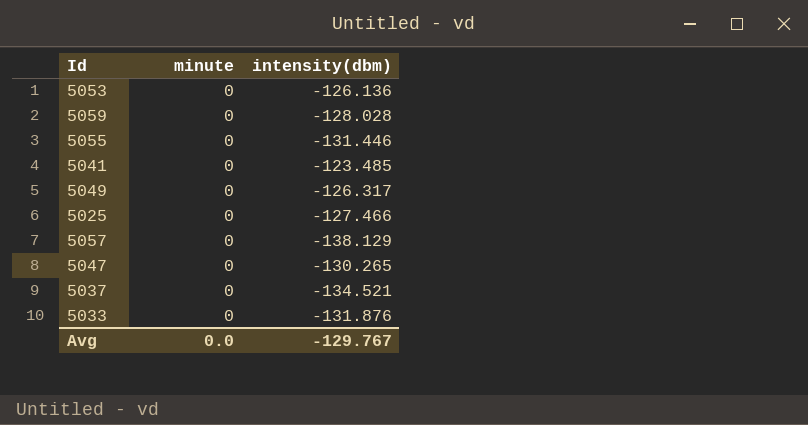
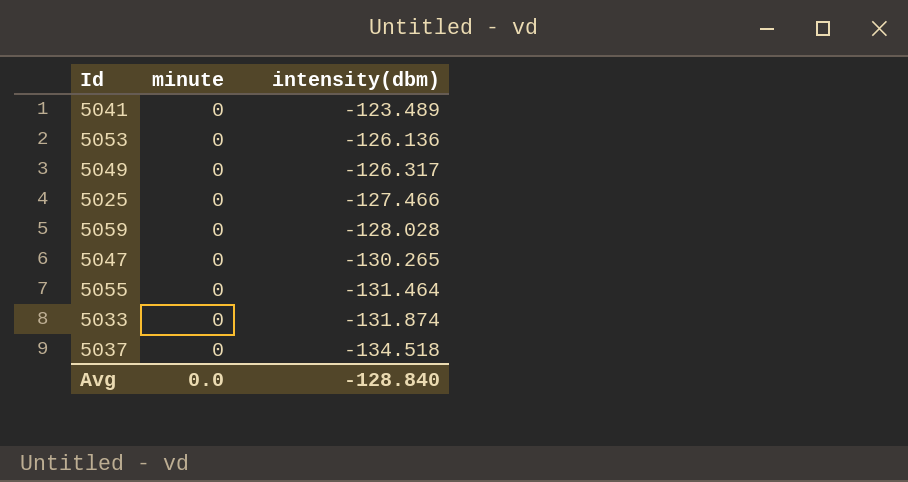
row order: none -> intensity(dbm) descending
row 5057: 0 | -138.129 -> none
5041 | intensity(dbm): -123.485 -> -123.489
5055 | intensity(dbm): -131.446 -> -131.464
5033 | intensity(dbm): -131.876 -> -131.874
5037 | intensity(dbm): -134.521 -> -134.518
Avg | intensity(dbm): -129.767 -> -128.840

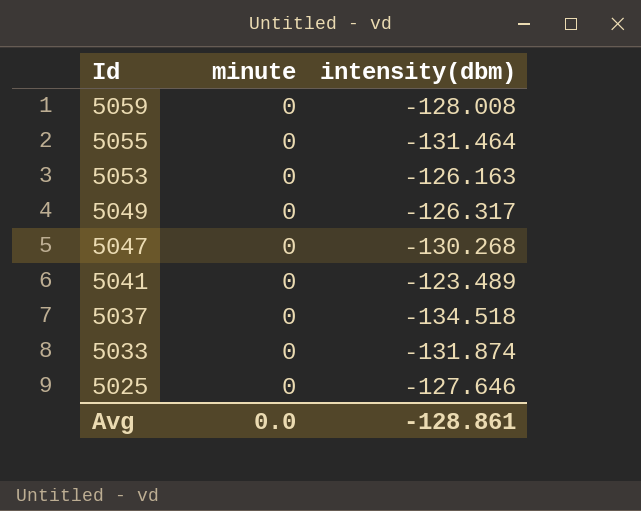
row order: intensity(dbm) descending -> Id descending
5059 | intensity(dbm): -128.028 -> -128.008
5053 | intensity(dbm): -126.136 -> -126.163
5047 | intensity(dbm): -130.265 -> -130.268
5025 | intensity(dbm): -127.466 -> -127.646
Avg | intensity(dbm): -128.840 -> -128.861

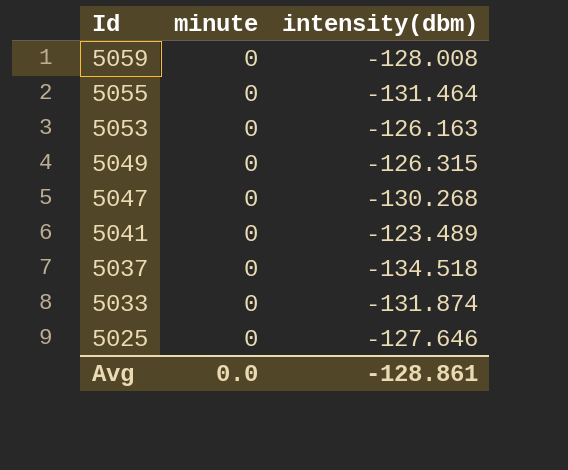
5049 | intensity(dbm): -126.317 -> -126.315

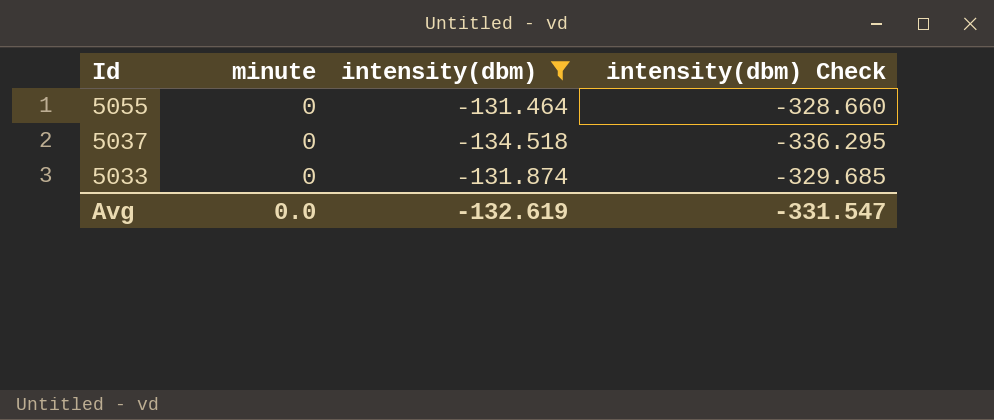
filter: none -> intensity(dbm) <= -131.464
column intensity(dbm) Check | formula: none -> [intensity(dbm)] * 2.5
Avg | intensity(dbm): -128.861 -> -132.619

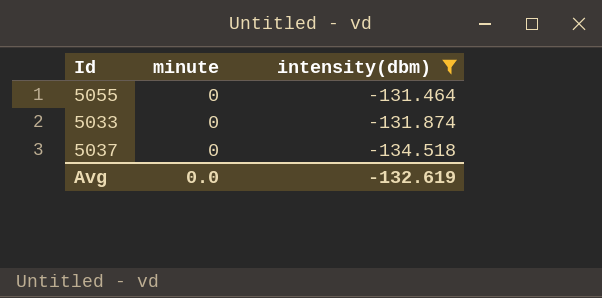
row order: Id descending -> intensity(dbm) descending
column intensity(dbm) Check | formula: [intensity(dbm)] * 2.5 -> none

